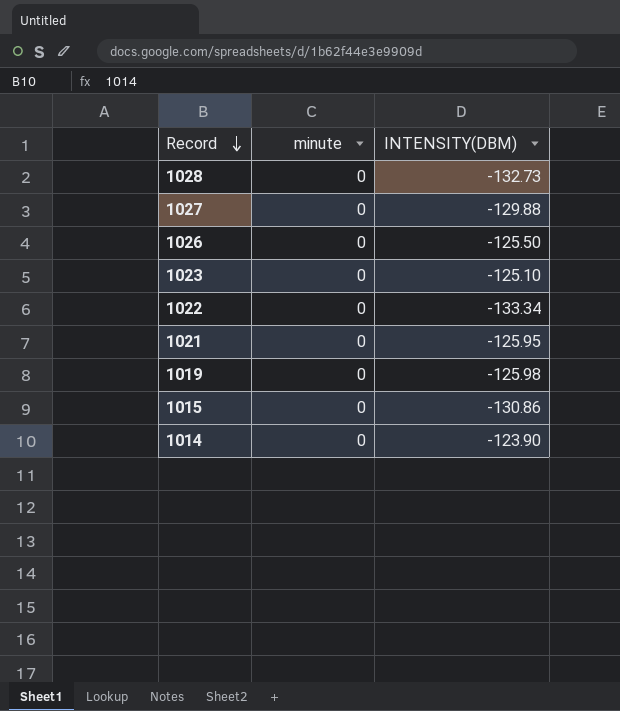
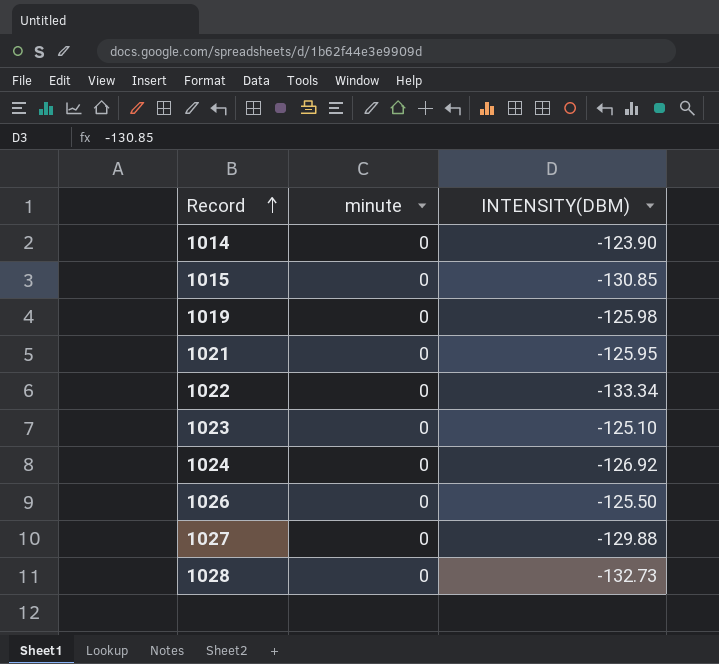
row order: Record descending -> Record ascending
1015 | INTENSITY(DBM): -130.86 -> -130.85
row 1024: none -> 0 | -126.92

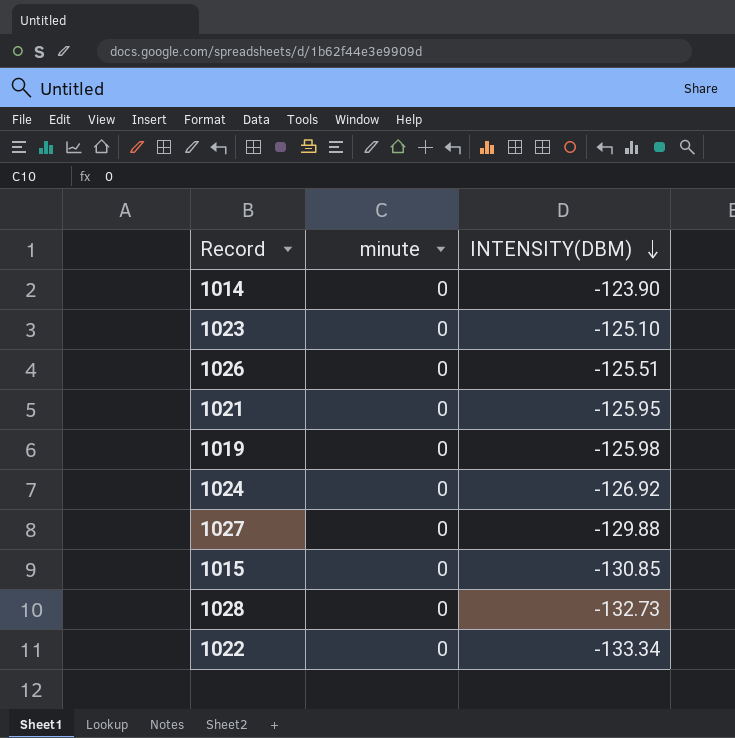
row order: Record ascending -> INTENSITY(DBM) descending
1026 | INTENSITY(DBM): -125.50 -> -125.51

